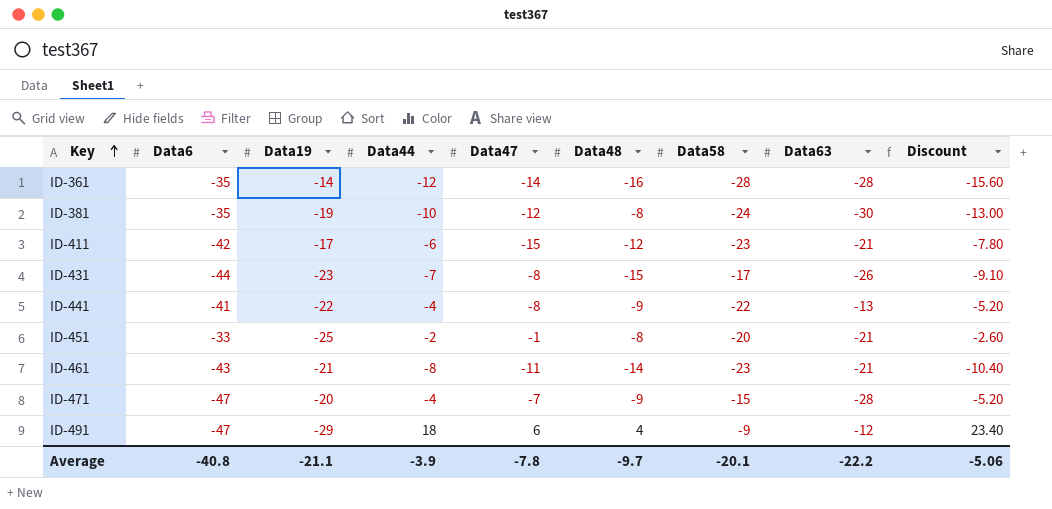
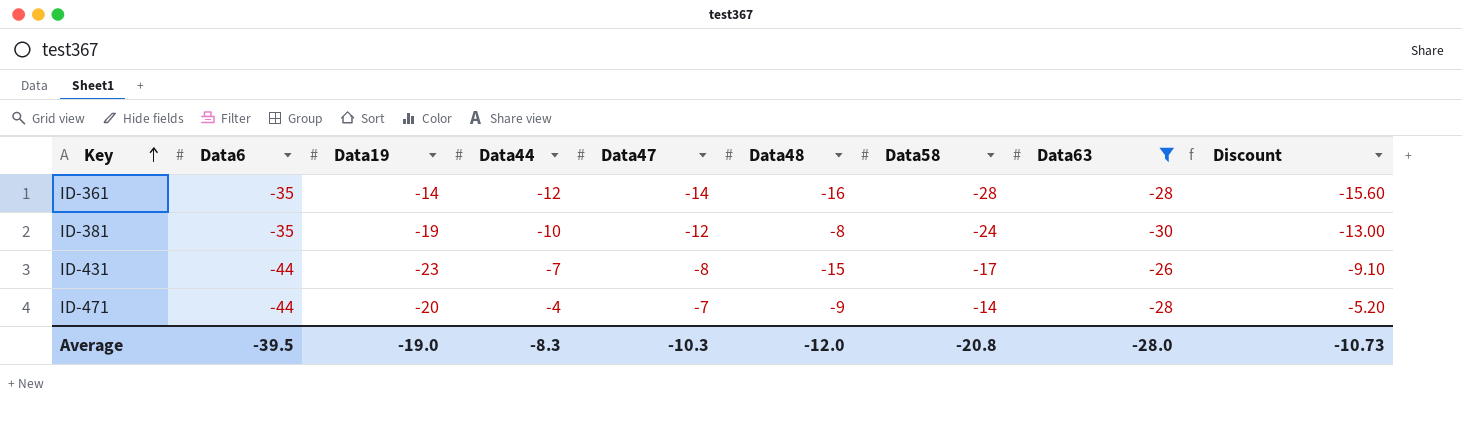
filter: none -> Data63 <= -26
ID-471 | Data6: -47 -> -44
ID-471 | Data58: -15 -> -14
Average | Data6: -40.8 -> -39.5
Average | Data19: -21.1 -> -19.0
Average | Data44: -3.9 -> -8.3
Average | Data47: -7.8 -> -10.3
Average | Data48: -9.7 -> -12.0
Average | Data58: -20.1 -> -20.8
Average | Data63: -22.2 -> -28.0
Average | Discount: -5.06 -> -10.73

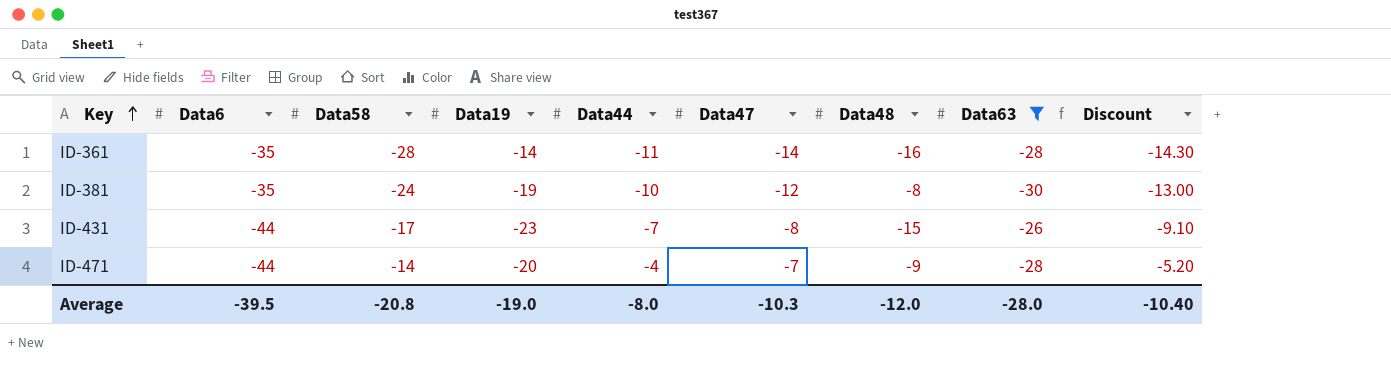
column Data58 | position: 7 -> 3
ID-361 | Data44: -12 -> -11
ID-361 | Discount: -15.60 -> -14.30
Average | Data44: -8.3 -> -8.0
Average | Discount: -10.73 -> -10.40

